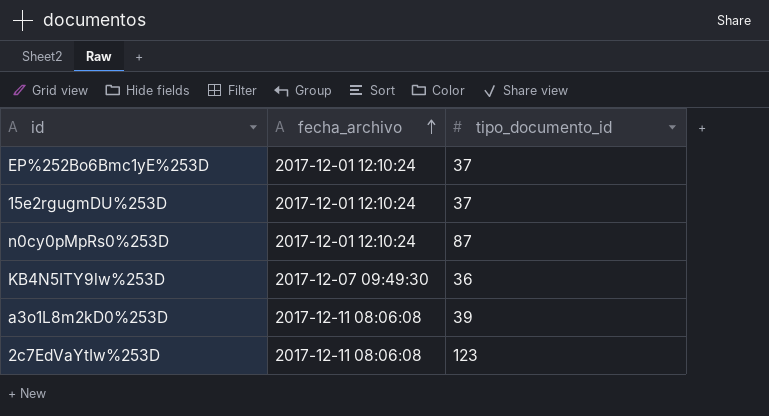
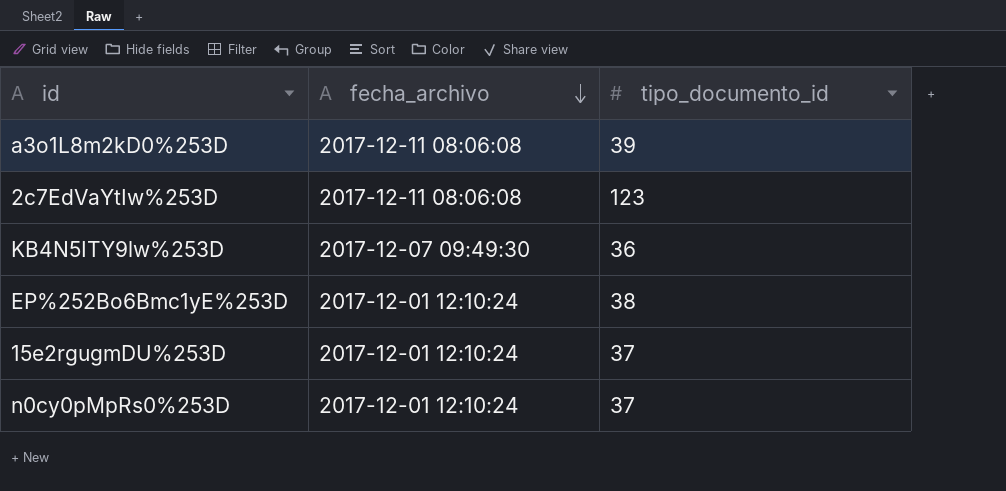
row order: fecha_archivo ascending -> fecha_archivo descending
EP%252Bo6Bmc1yE%253D | tipo_documento_id: 37 -> 38
n0cy0pMpRs0%253D | tipo_documento_id: 87 -> 37

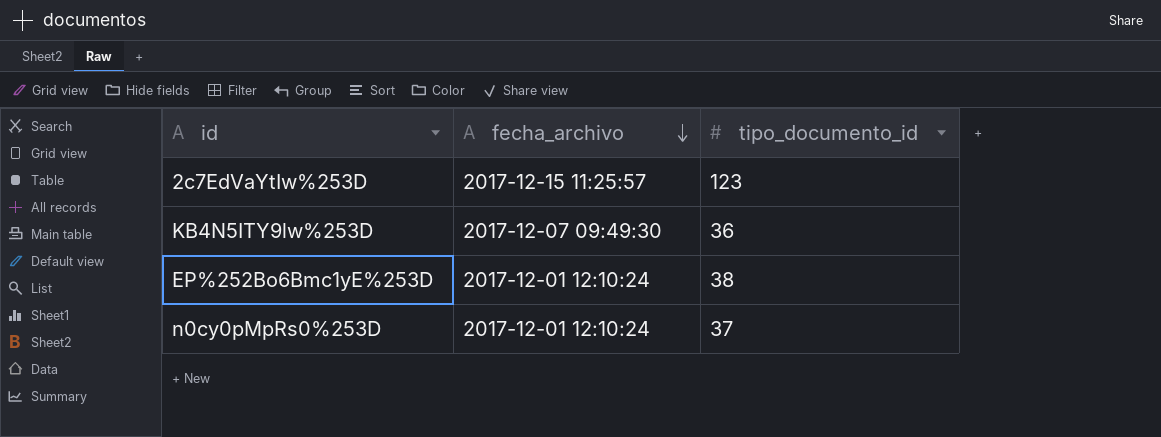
row a3o1L8m2kD0%253D: 2017-12-11 08:06:08 | 39 -> none
row 15e2rgugmDU%253D: 2017-12-01 12:10:24 | 37 -> none
2c7EdVaYtIw%253D | fecha_archivo: 2017-12-11 08:06:08 -> 2017-12-15 11:25:57

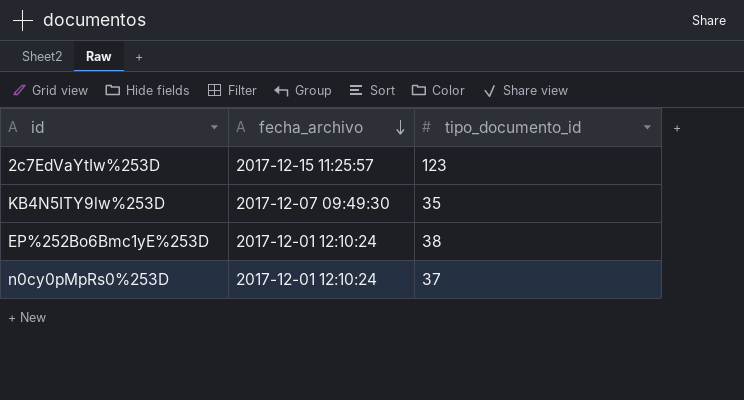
KB4N5ITY9lw%253D | tipo_documento_id: 36 -> 35

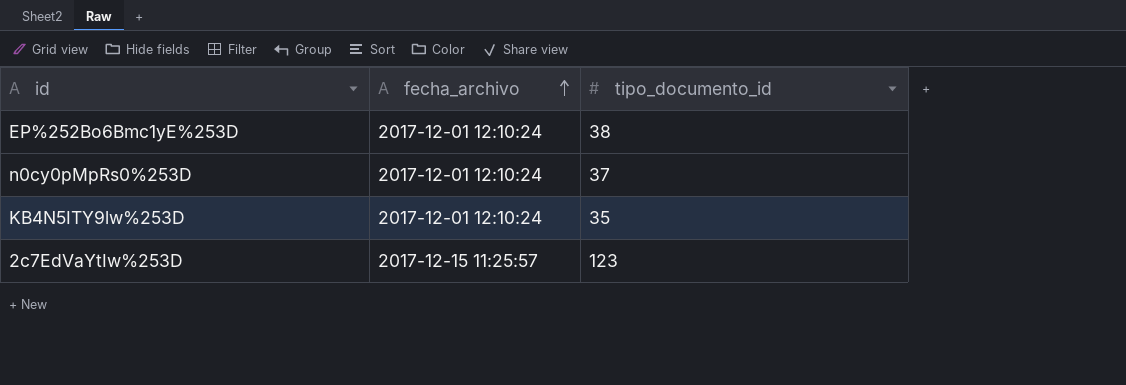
row order: fecha_archivo descending -> fecha_archivo ascending
KB4N5ITY9lw%253D | fecha_archivo: 2017-12-07 09:49:30 -> 2017-12-01 12:10:24

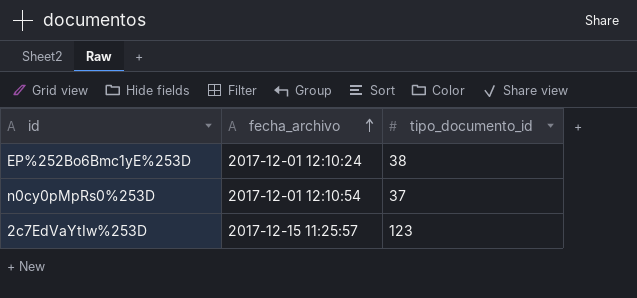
row KB4N5ITY9lw%253D: 2017-12-01 12:10:24 | 35 -> none
n0cy0pMpRs0%253D | fecha_archivo: 2017-12-01 12:10:24 -> 2017-12-01 12:10:54

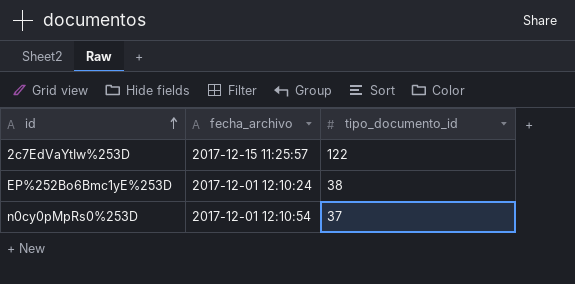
row order: fecha_archivo ascending -> id ascending
2c7EdVaYtIw%253D | tipo_documento_id: 123 -> 122

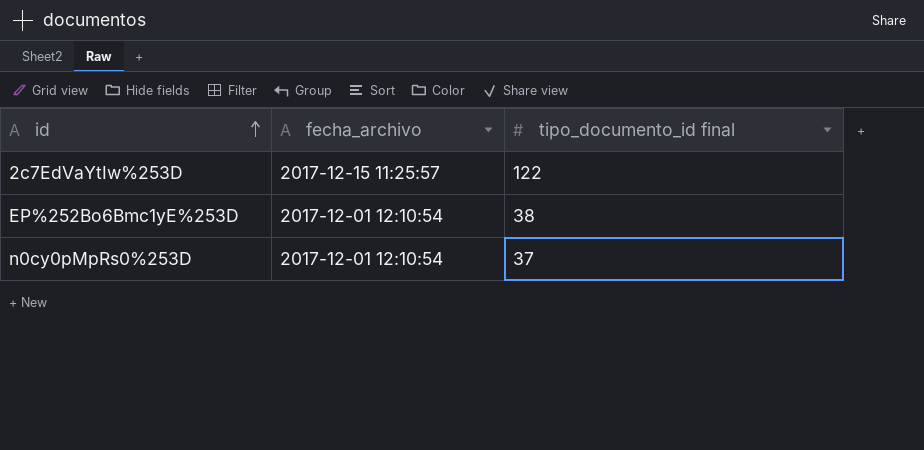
column name: tipo_documento_id -> tipo_documento_id final
EP%252Bo6Bmc1yE%253D | fecha_archivo: 2017-12-01 12:10:24 -> 2017-12-01 12:10:54

